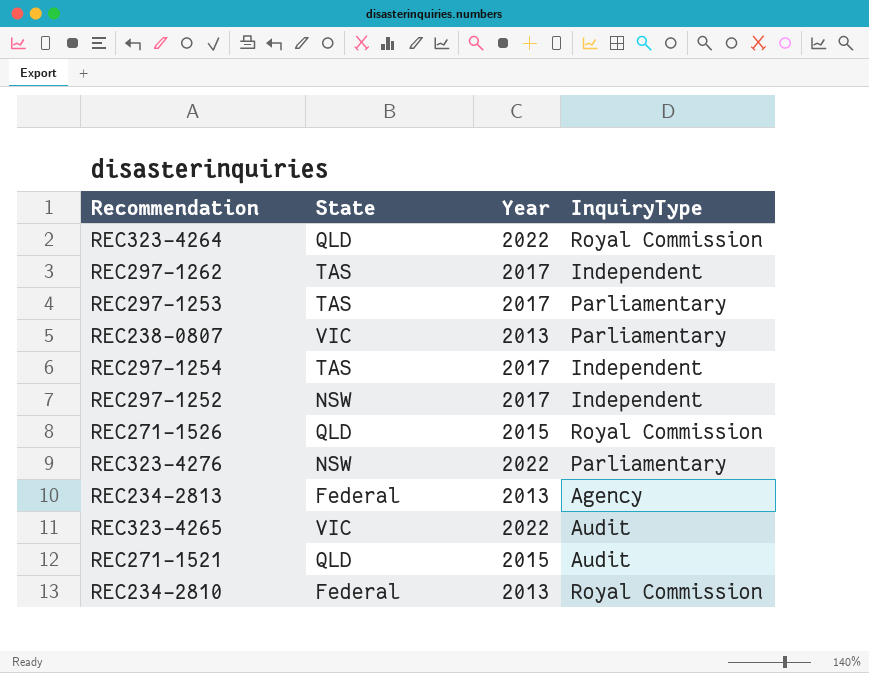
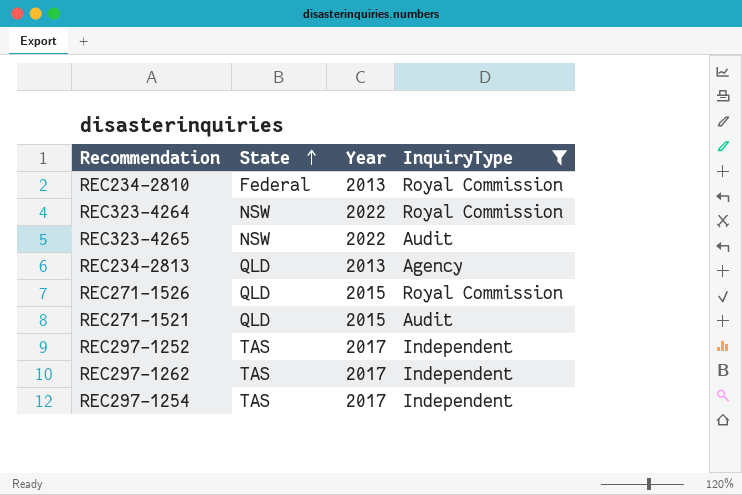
filter: none -> InquiryType != Parliamentary
row order: none -> State ascending
REC323-4264 | State: QLD -> NSW
REC323-4265 | State: VIC -> NSW
REC234-2813 | State: Federal -> QLD
REC297-1252 | State: NSW -> TAS

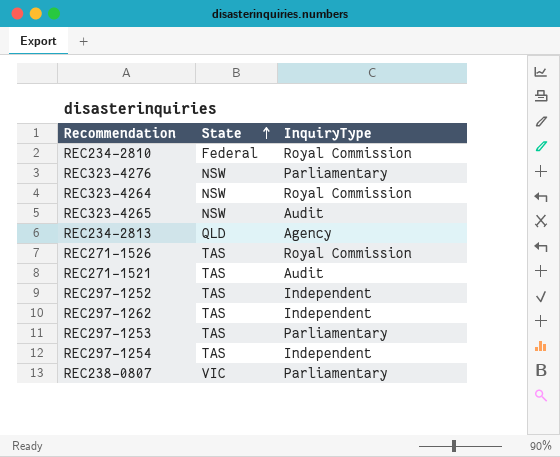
filter: InquiryType != Parliamentary -> none
column Year | position: 3 -> none
REC271-1526 | State: QLD -> TAS
REC271-1521 | State: QLD -> TAS

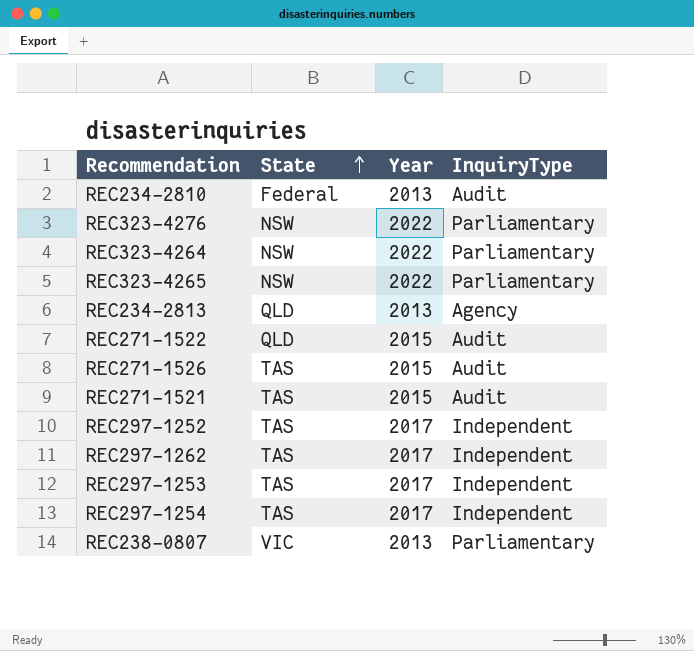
column Year | position: none -> 3
REC234-2810 | InquiryType: Royal Commission -> Audit
REC323-4264 | InquiryType: Royal Commission -> Parliamentary
REC323-4265 | InquiryType: Audit -> Parliamentary
row REC271-1522: none -> QLD | 2015 | Audit
REC271-1526 | InquiryType: Royal Commission -> Audit
REC297-1253 | InquiryType: Parliamentary -> Independent

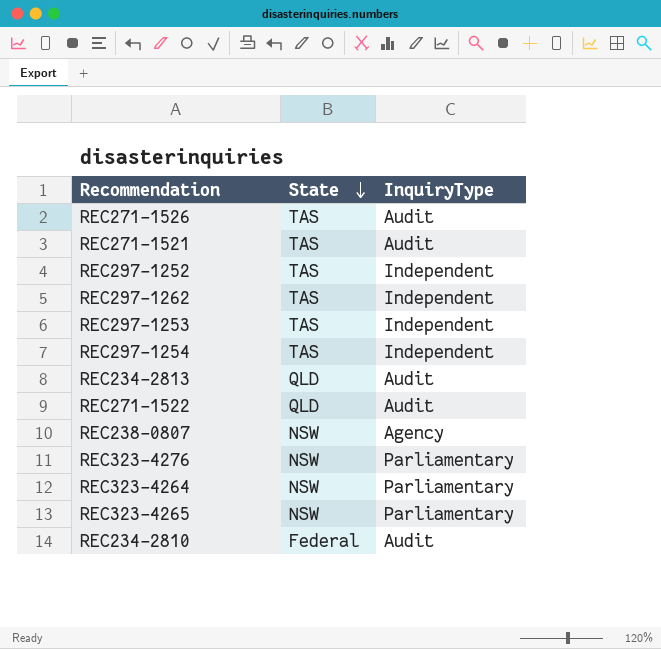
row order: State ascending -> State descending
column Year | position: 3 -> none
REC234-2813 | InquiryType: Agency -> Audit
REC238-0807 | State: VIC -> NSW
REC238-0807 | InquiryType: Parliamentary -> Agency

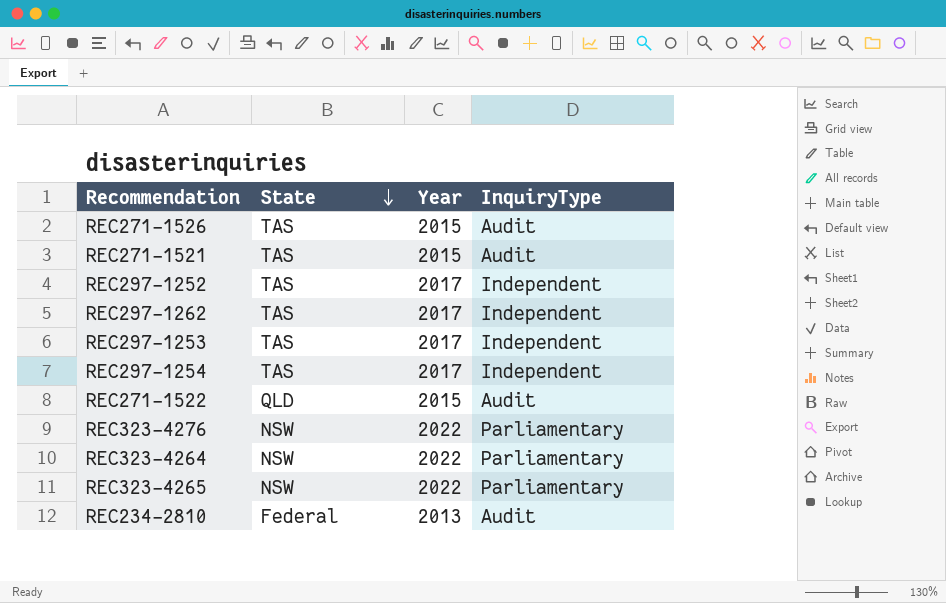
column Year | position: none -> 3
row REC234-2813: QLD | Audit -> none
row REC238-0807: NSW | Agency -> none

